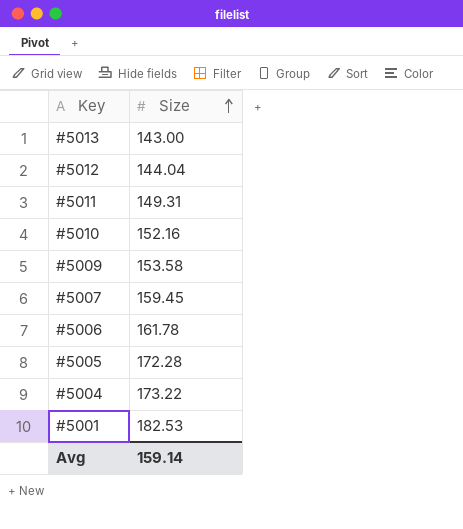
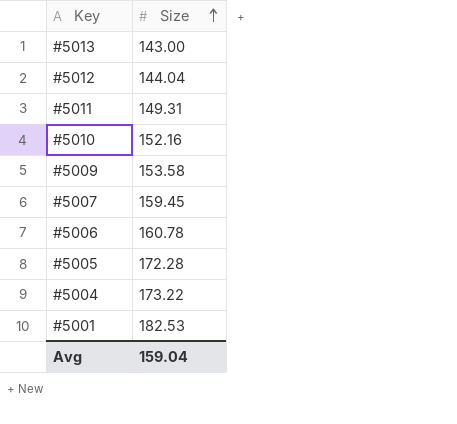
#5006 | Size: 161.78 -> 160.78
Avg | Size: 159.14 -> 159.04

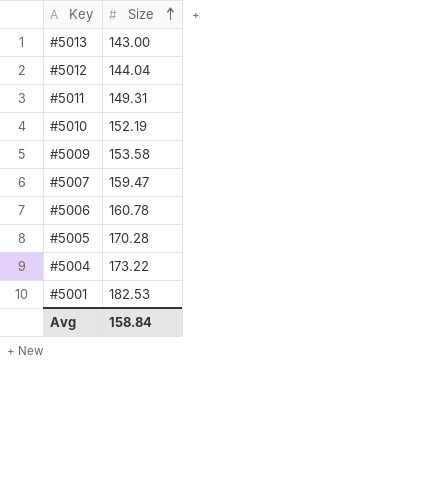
#5010 | Size: 152.16 -> 152.19
#5007 | Size: 159.45 -> 159.47
#5005 | Size: 172.28 -> 170.28
Avg | Size: 159.04 -> 158.84

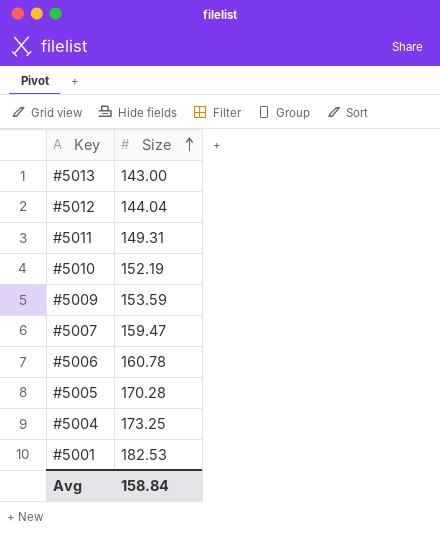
#5009 | Size: 153.58 -> 153.59
#5004 | Size: 173.22 -> 173.25

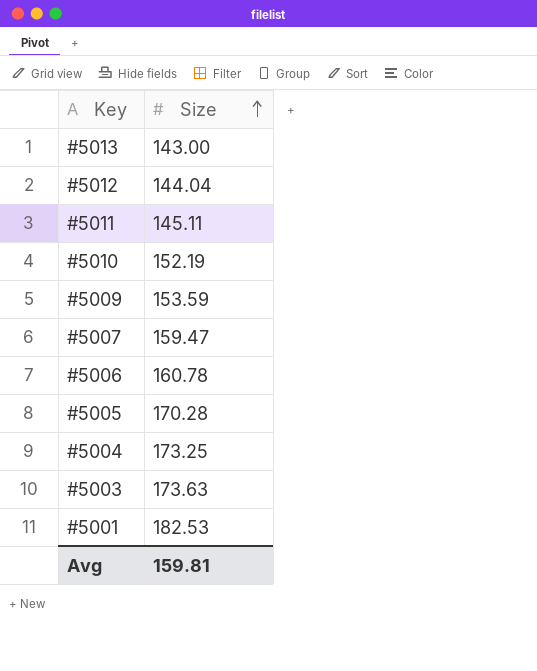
#5011 | Size: 149.31 -> 145.11
row #5003: none -> 173.63
Avg | Size: 158.84 -> 159.81

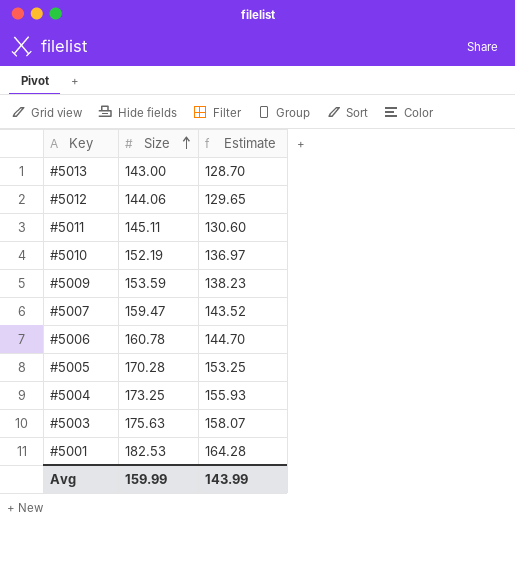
column Estimate | formula: none -> [Size] * 0.9
#5012 | Size: 144.04 -> 144.06
#5003 | Size: 173.63 -> 175.63
Avg | Size: 159.81 -> 159.99

